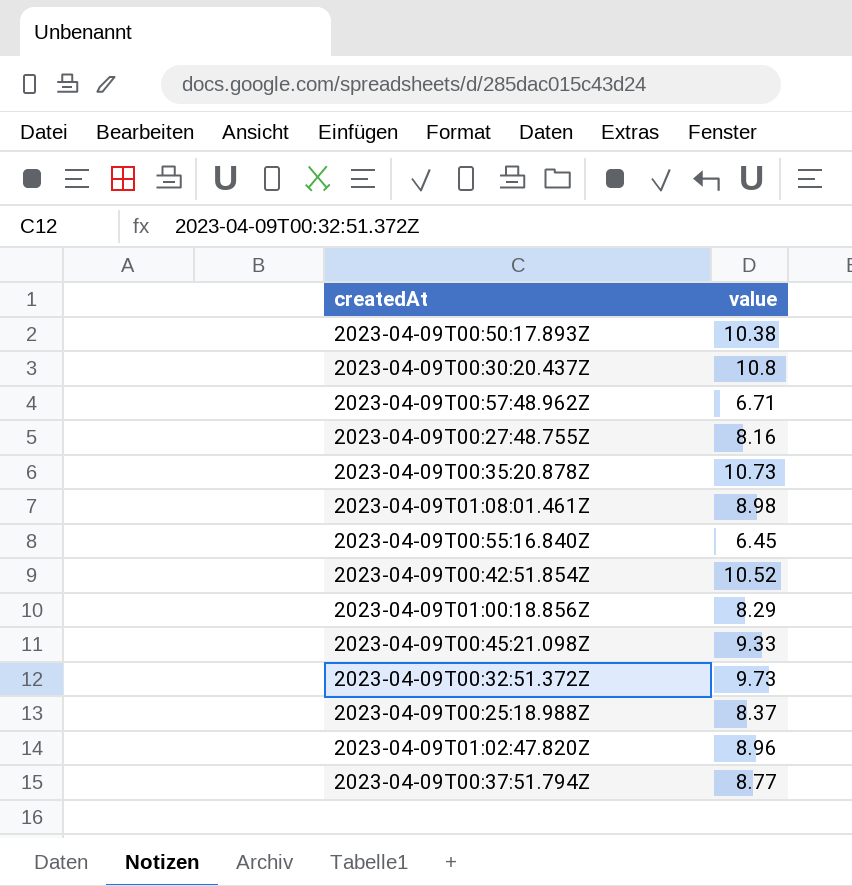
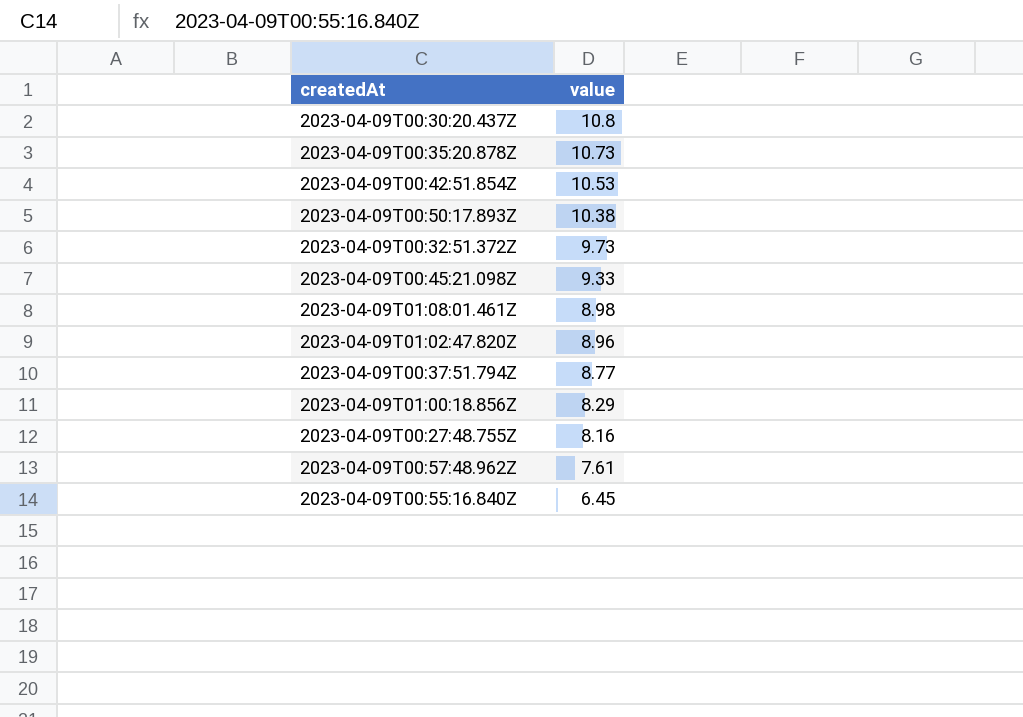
row order: none -> value descending
row 2023-04-09T00:25:18.988Z: 8.37 -> none
2023-04-09T00:42:51.854Z | value: 10.52 -> 10.53
2023-04-09T00:57:48.962Z | value: 6.71 -> 7.61

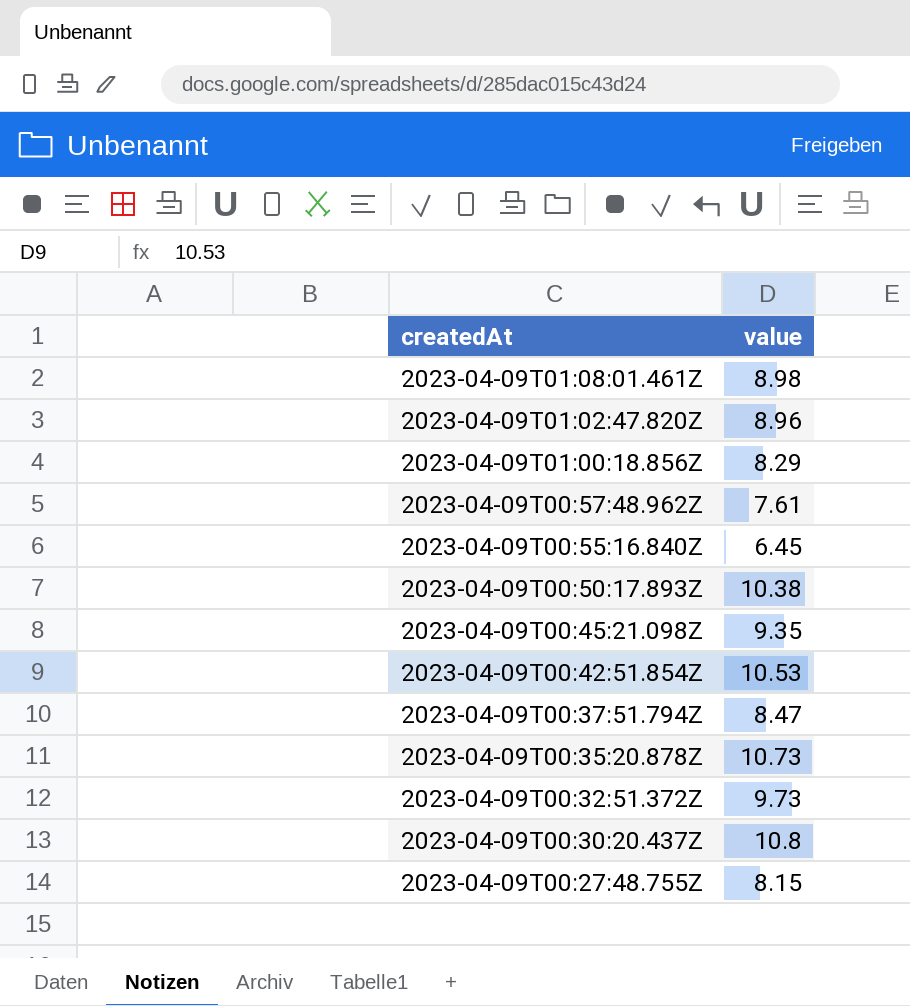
row order: value descending -> createdAt descending
2023-04-09T00:45:21.098Z | value: 9.33 -> 9.35
2023-04-09T00:37:51.794Z | value: 8.77 -> 8.47
2023-04-09T00:27:48.755Z | value: 8.16 -> 8.15

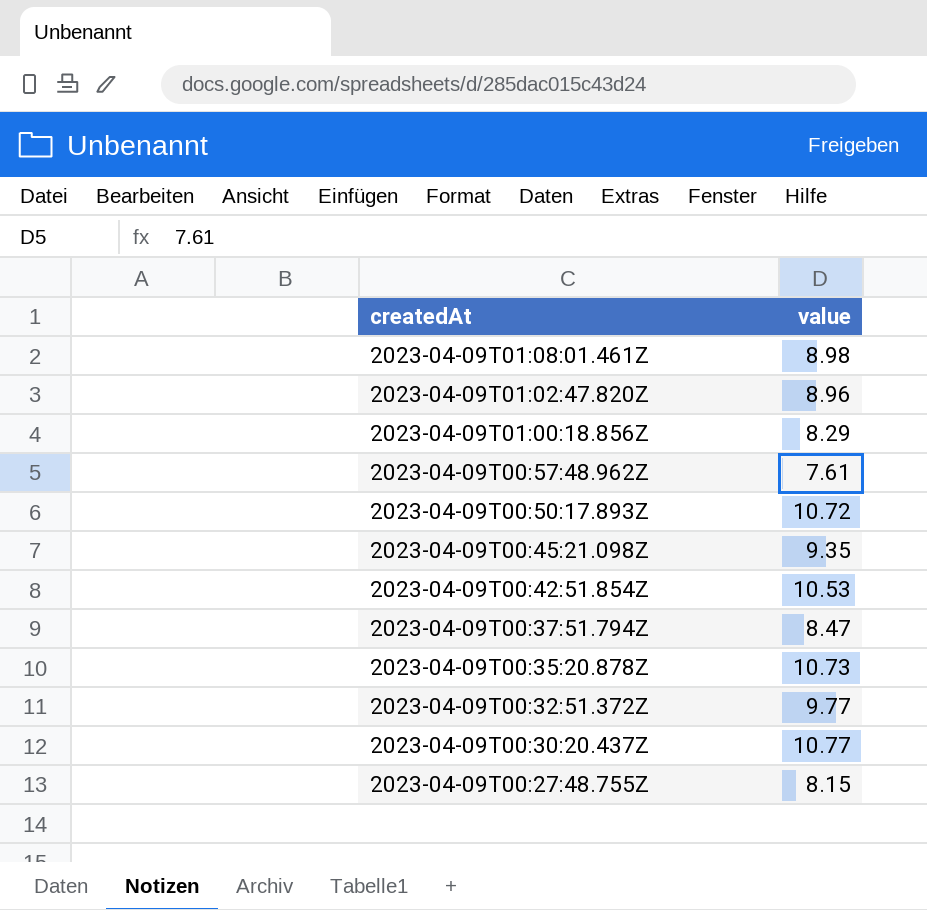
row 2023-04-09T00:55:16.840Z: 6.45 -> none
2023-04-09T00:50:17.893Z | value: 10.38 -> 10.72
2023-04-09T00:32:51.372Z | value: 9.73 -> 9.77
2023-04-09T00:30:20.437Z | value: 10.8 -> 10.77

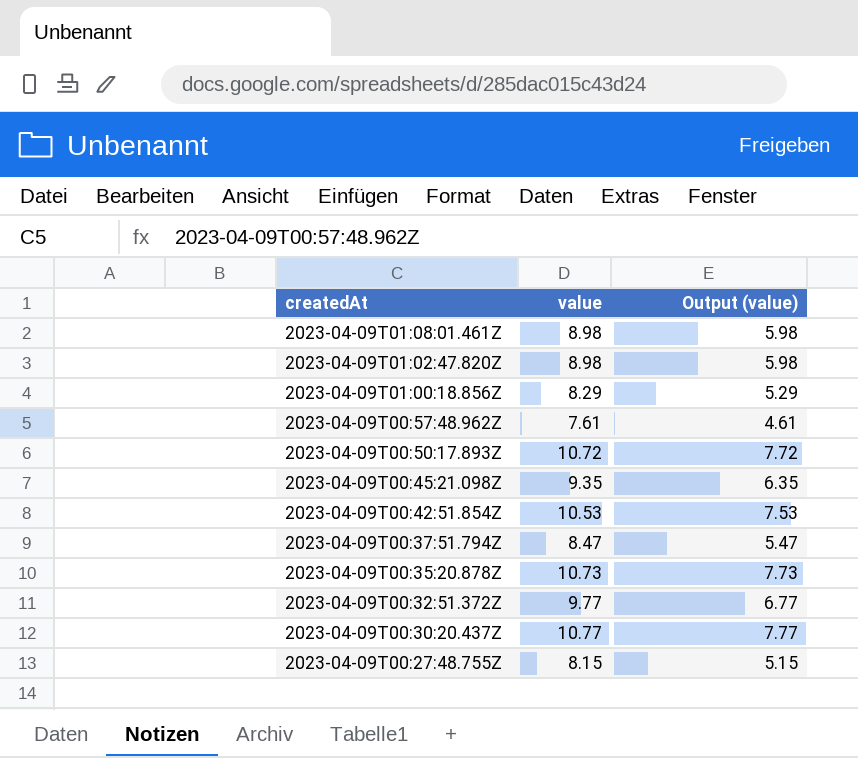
column Output (value) | formula: none -> [value] - 3
2023-04-09T01:02:47.820Z | value: 8.96 -> 8.98

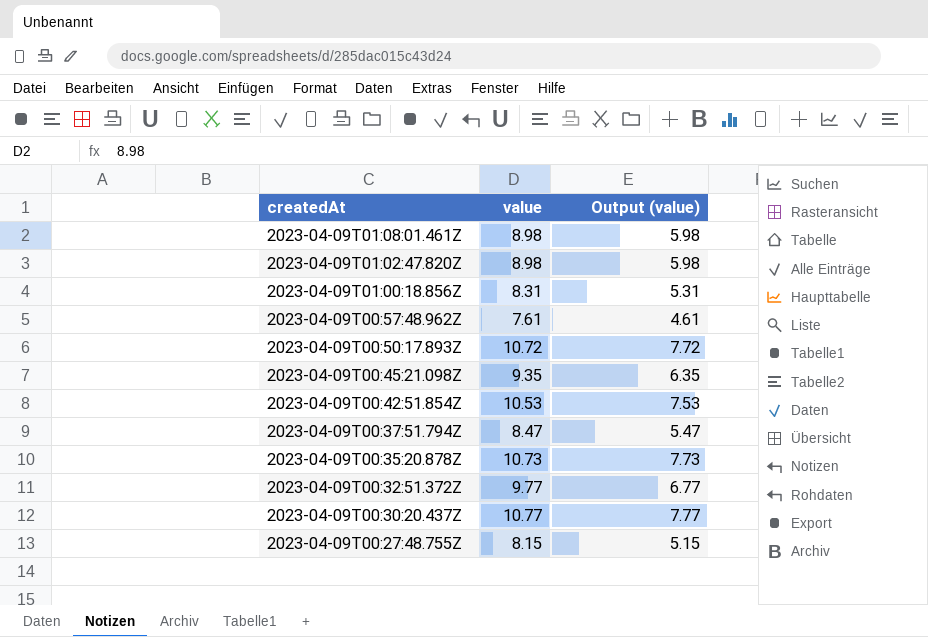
2023-04-09T01:00:18.856Z | value: 8.29 -> 8.31
2023-04-09T01:00:18.856Z | Output (value): 5.29 -> 5.31

